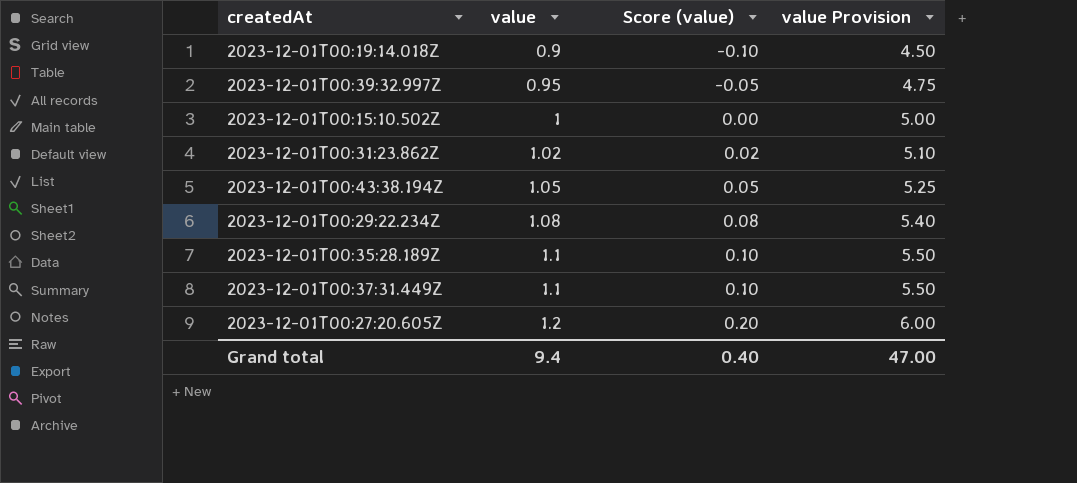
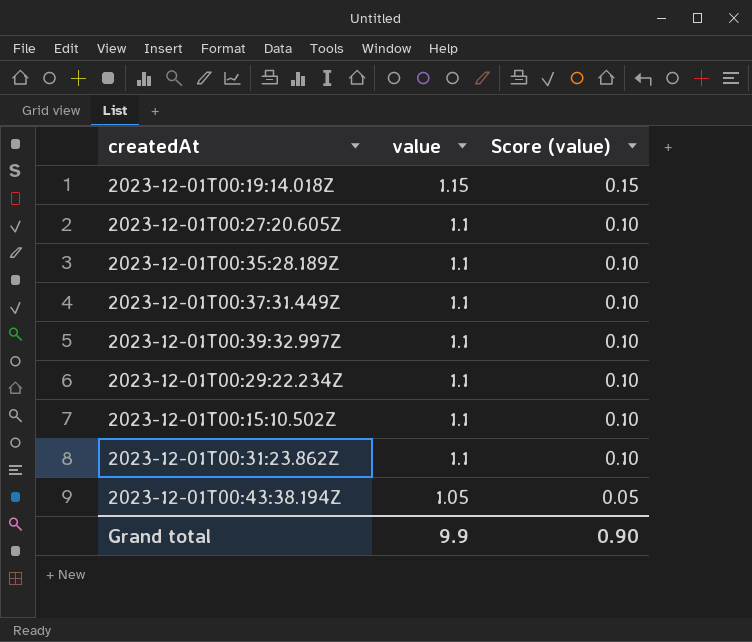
row order: value ascending -> value descending
column value Provision | formula: [value] * 5 -> none
2023-12-01T00:19:14.018Z | value: 0.9 -> 1.15
2023-12-01T00:19:14.018Z | Score (value): -0.10 -> 0.15
2023-12-01T00:27:20.605Z | value: 1.2 -> 1.1
2023-12-01T00:27:20.605Z | Score (value): 0.20 -> 0.10
2023-12-01T00:39:32.997Z | value: 0.95 -> 1.1
2023-12-01T00:39:32.997Z | Score (value): -0.05 -> 0.10
2023-12-01T00:29:22.234Z | value: 1.08 -> 1.1
2023-12-01T00:29:22.234Z | Score (value): 0.08 -> 0.10
2023-12-01T00:15:10.502Z | value: 1 -> 1.1
2023-12-01T00:15:10.502Z | Score (value): 0.00 -> 0.10
2023-12-01T00:31:23.862Z | value: 1.02 -> 1.1
2023-12-01T00:31:23.862Z | Score (value): 0.02 -> 0.10
Grand total | value: 9.4 -> 9.9
Grand total | Score (value): 0.40 -> 0.90

